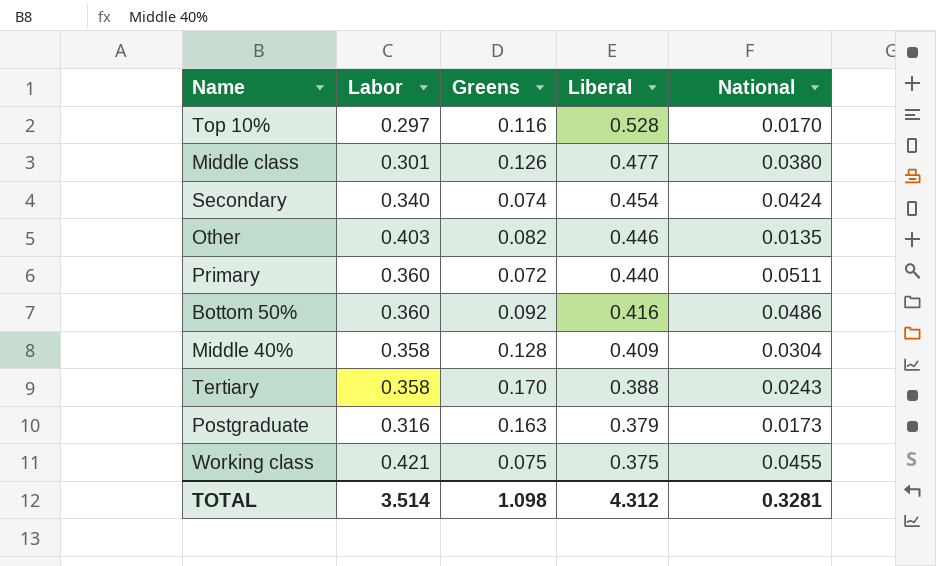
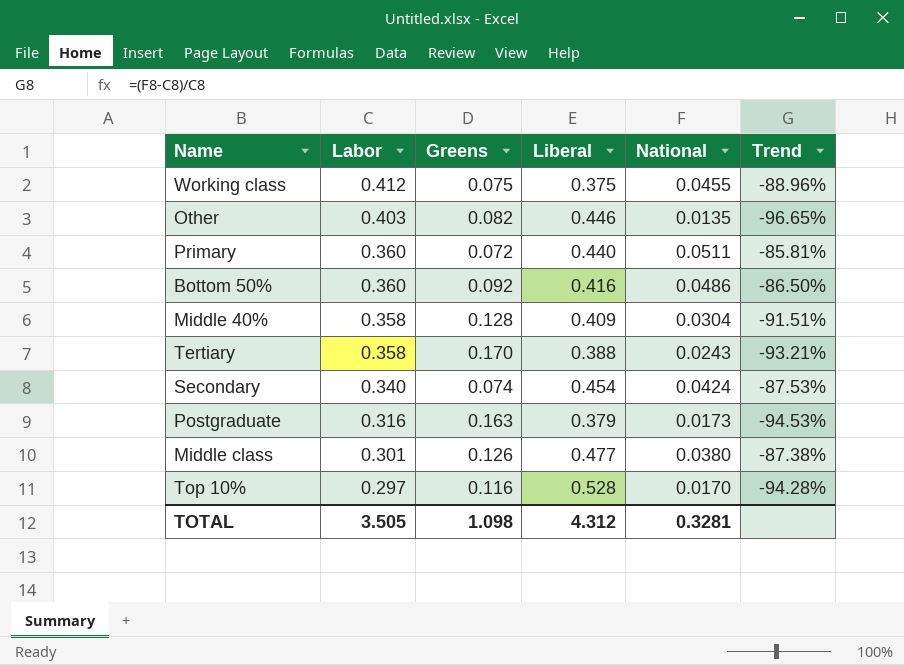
row order: Liberal descending -> Labor descending
column Trend | formula: none -> ([National] - [Labor]) / [Labor]
Working class | Labor: 0.421 -> 0.412
TOTAL | Labor: 3.514 -> 3.505

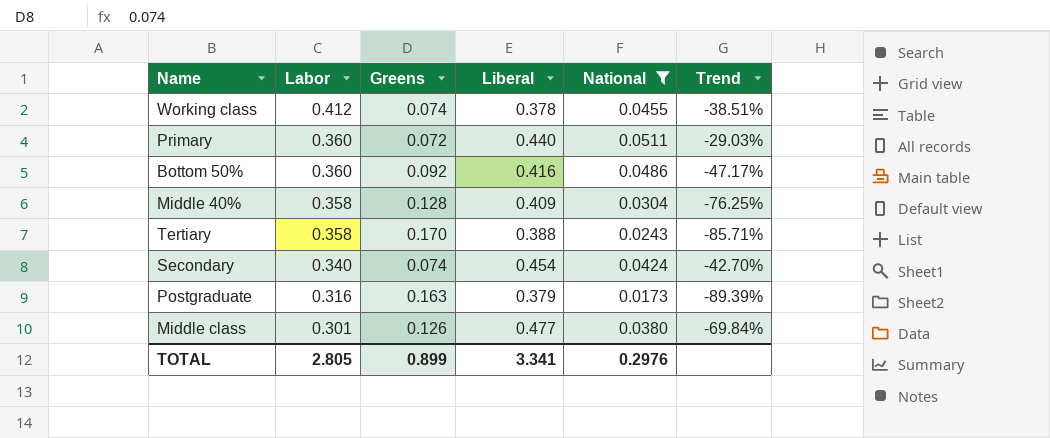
filter: none -> National >= 0.0173
column Trend | formula: ([National] - [Labor]) / [Labor] -> ([National] - [Greens]) / [Greens]
Working class | Greens: 0.075 -> 0.074
Working class | Liberal: 0.375 -> 0.378
TOTAL | Labor: 3.505 -> 2.805
TOTAL | Greens: 1.098 -> 0.899
TOTAL | Liberal: 4.312 -> 3.341
TOTAL | National: 0.3281 -> 0.2976

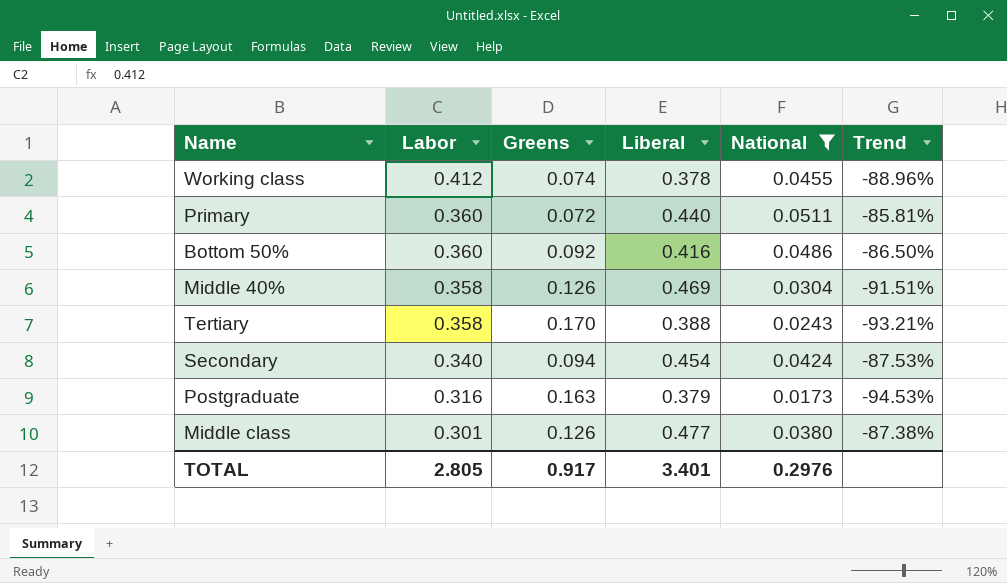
column Trend | formula: ([National] - [Greens]) / [Greens] -> ([National] - [Labor]) / [Labor]
Middle 40% | Greens: 0.128 -> 0.126
Middle 40% | Liberal: 0.409 -> 0.469
Secondary | Greens: 0.074 -> 0.094
TOTAL | Greens: 0.899 -> 0.917
TOTAL | Liberal: 3.341 -> 3.401

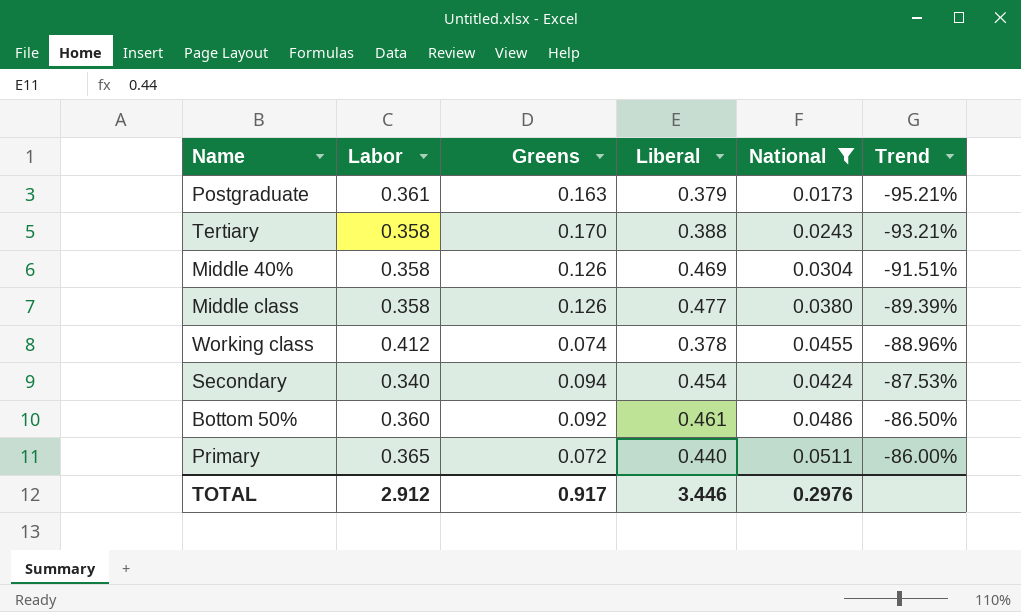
row order: Labor descending -> Trend ascending
Postgraduate | Labor: 0.316 -> 0.361
Postgraduate | Trend: -94.53% -> -95.21%
Middle class | Labor: 0.301 -> 0.358
Middle class | Trend: -87.38% -> -89.39%
Bottom 50% | Liberal: 0.416 -> 0.461
Primary | Labor: 0.360 -> 0.365
Primary | Trend: -85.81% -> -86.00%
TOTAL | Labor: 2.805 -> 2.912
TOTAL | Liberal: 3.401 -> 3.446

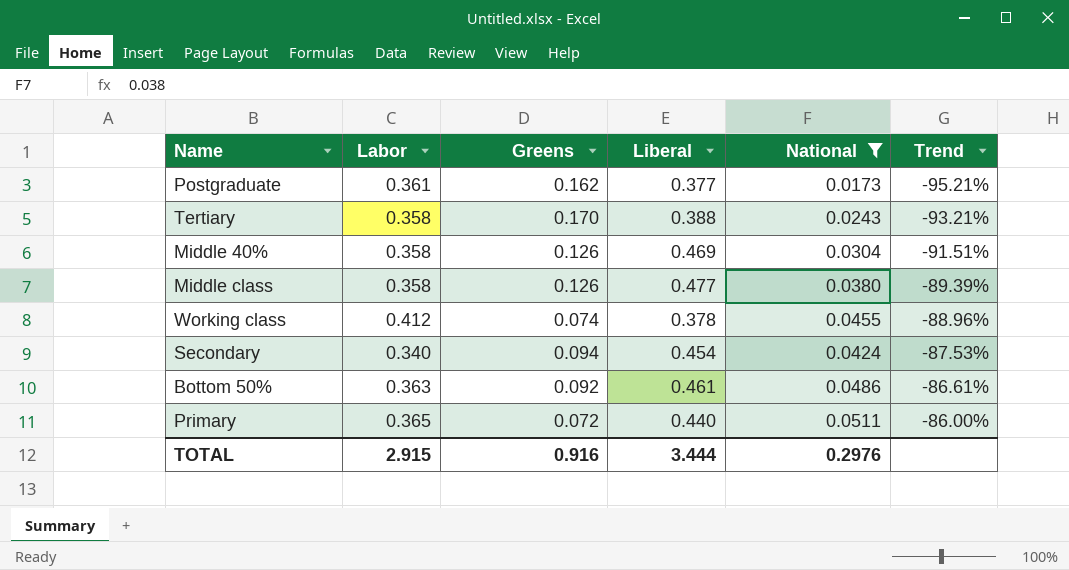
Postgraduate | Greens: 0.163 -> 0.162
Postgraduate | Liberal: 0.379 -> 0.377
Bottom 50% | Labor: 0.360 -> 0.363
Bottom 50% | Trend: -86.50% -> -86.61%
TOTAL | Labor: 2.912 -> 2.915
TOTAL | Greens: 0.917 -> 0.916
TOTAL | Liberal: 3.446 -> 3.444

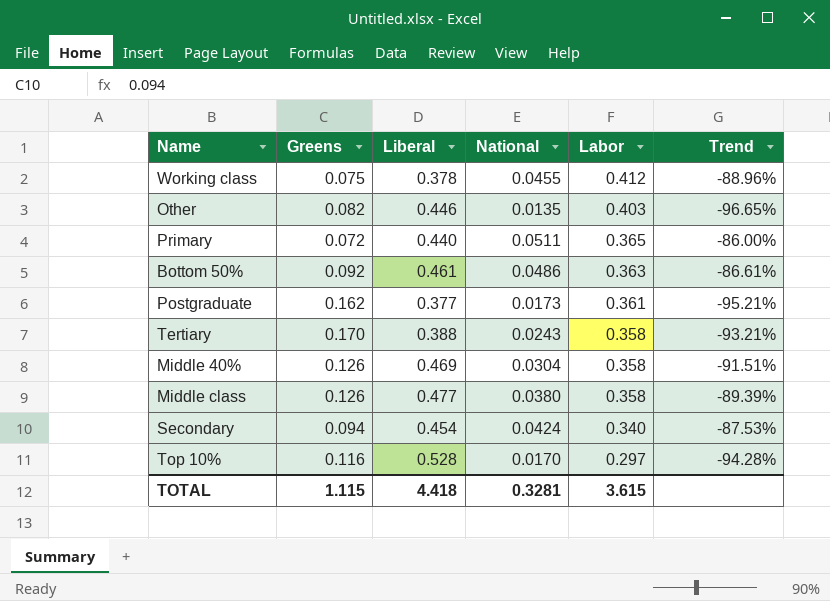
filter: National >= 0.0173 -> none
row order: Trend ascending -> Labor descending
column Labor | position: 2 -> 5
Working class | Greens: 0.074 -> 0.075
TOTAL | Greens: 0.916 -> 1.115
TOTAL | Liberal: 3.444 -> 4.418
TOTAL | National: 0.2976 -> 0.3281
TOTAL | Labor: 2.915 -> 3.615

